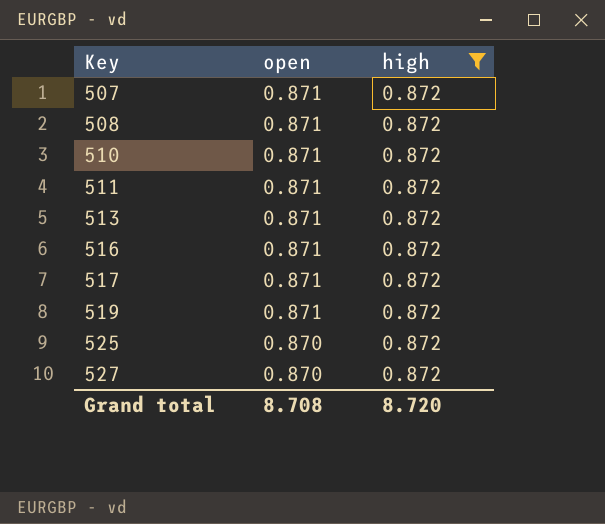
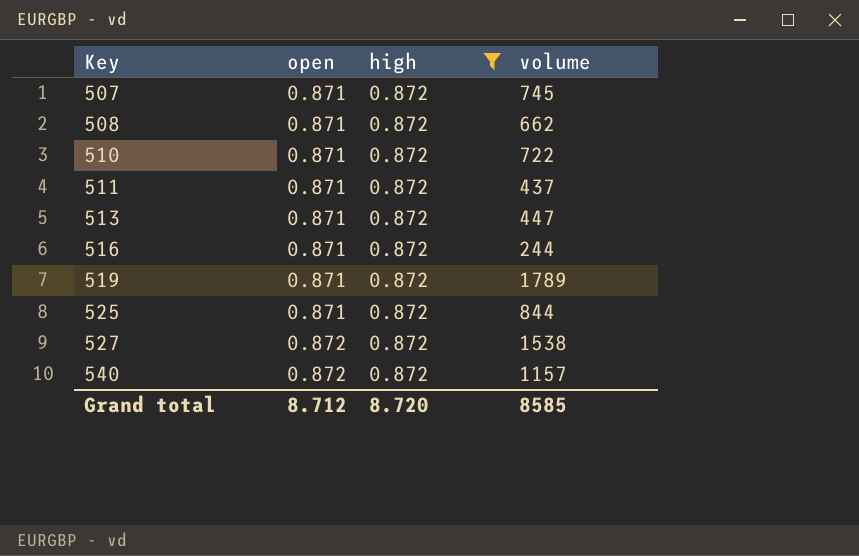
column volume | position: none -> 4
row 517: 0.871 | 0.872 -> none
525 | open: 0.870 -> 0.871
527 | open: 0.870 -> 0.872
row 540: none -> 0.872 | 0.872 | 1157
Grand total | open: 8.708 -> 8.712

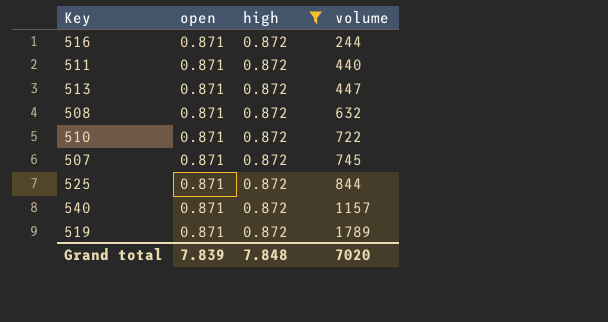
row order: Key ascending -> volume ascending
row 527: 0.872 | 0.872 | 1538 -> none
511 | volume: 437 -> 440
508 | volume: 662 -> 632
540 | open: 0.872 -> 0.871
Grand total | open: 8.712 -> 7.839
Grand total | high: 8.720 -> 7.848
Grand total | volume: 8585 -> 7020

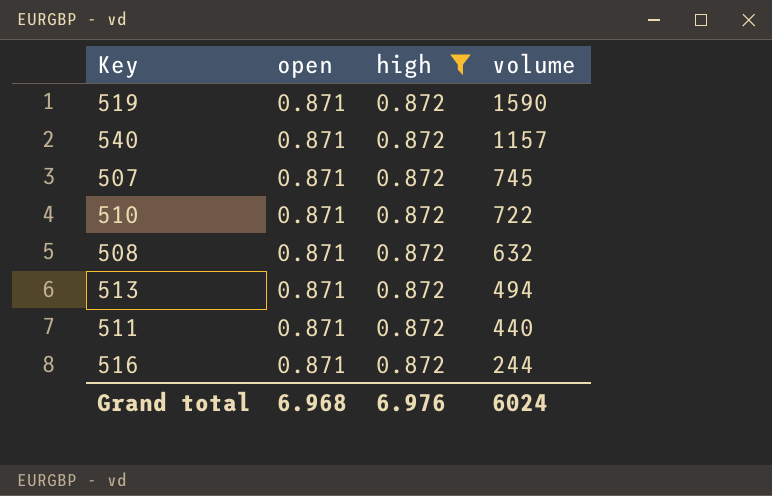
row order: volume ascending -> volume descending
row 525: 0.871 | 0.872 | 844 -> none
519 | volume: 1789 -> 1590
513 | volume: 447 -> 494
Grand total | open: 7.839 -> 6.968
Grand total | high: 7.848 -> 6.976
Grand total | volume: 7020 -> 6024

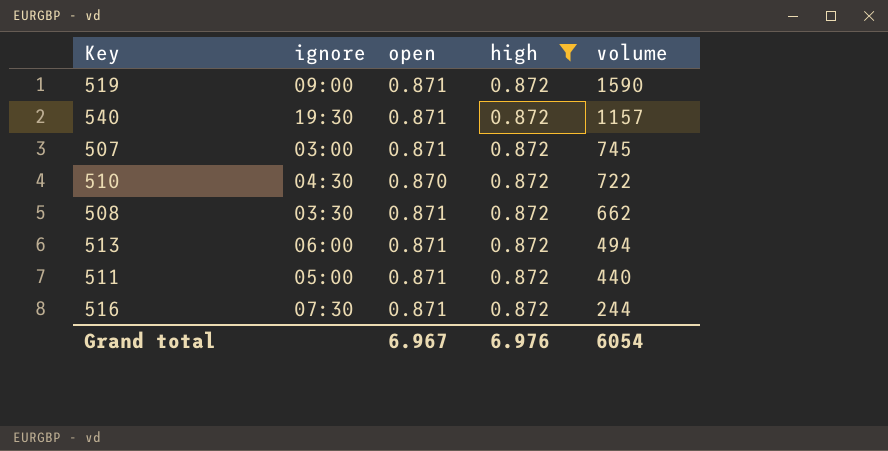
column ignore | position: none -> 2
510 | open: 0.871 -> 0.870
508 | volume: 632 -> 662
Grand total | open: 6.968 -> 6.967
Grand total | volume: 6024 -> 6054

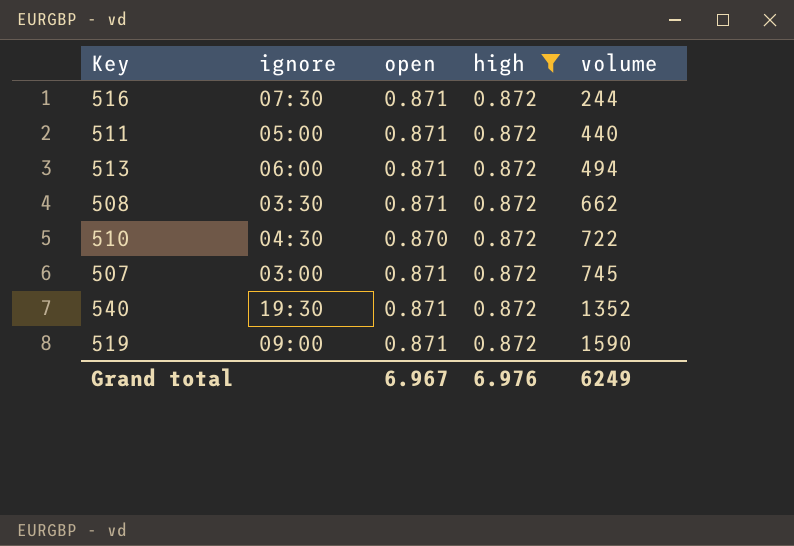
row order: volume descending -> volume ascending
540 | volume: 1157 -> 1352
Grand total | volume: 6054 -> 6249

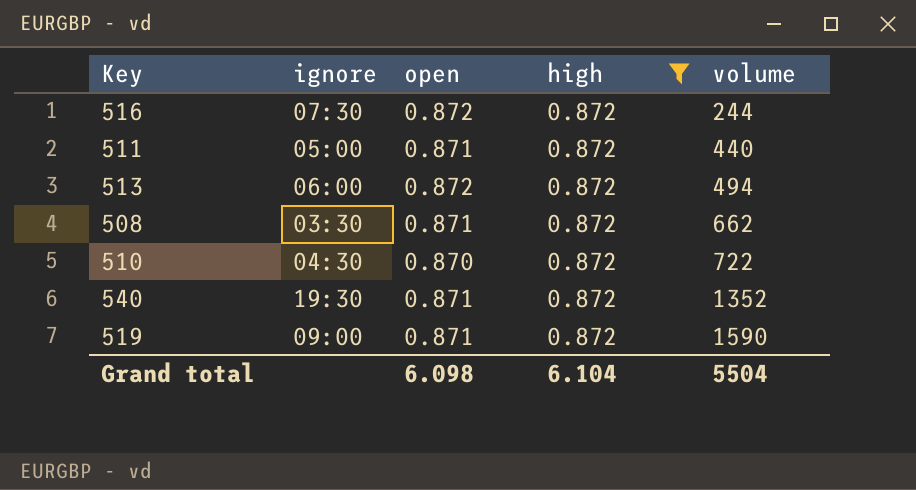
row 507: 03:00 | 0.871 | 0.872 | 745 -> none
516 | open: 0.871 -> 0.872
513 | open: 0.871 -> 0.872
Grand total | open: 6.967 -> 6.098
Grand total | high: 6.976 -> 6.104
Grand total | volume: 6249 -> 5504

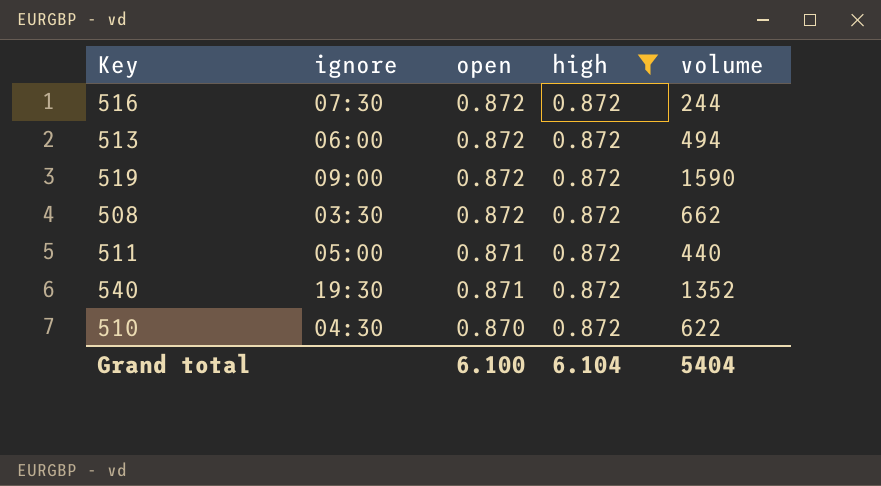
row order: volume ascending -> open descending
519 | open: 0.871 -> 0.872
508 | open: 0.871 -> 0.872
510 | volume: 722 -> 622
Grand total | open: 6.098 -> 6.100
Grand total | volume: 5504 -> 5404

